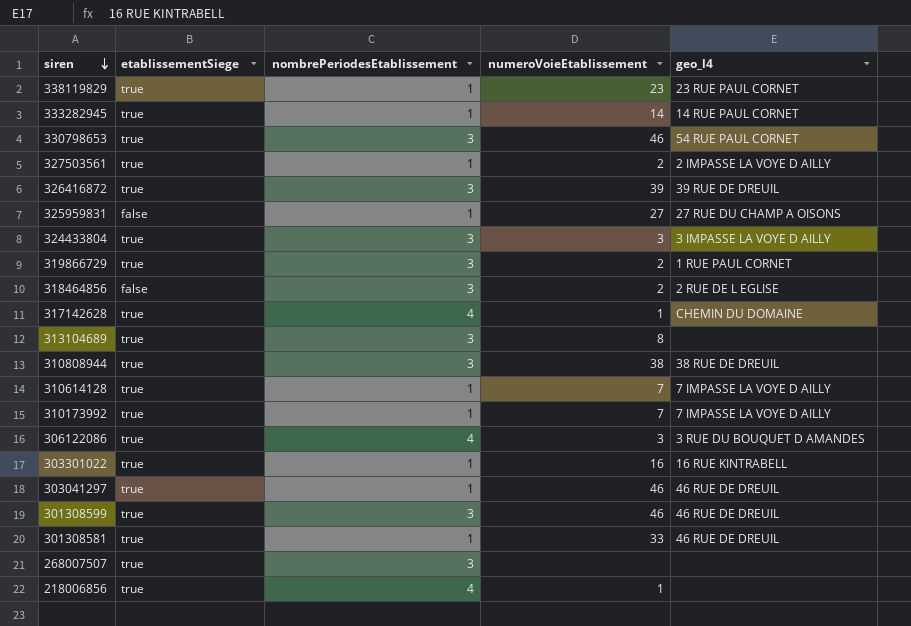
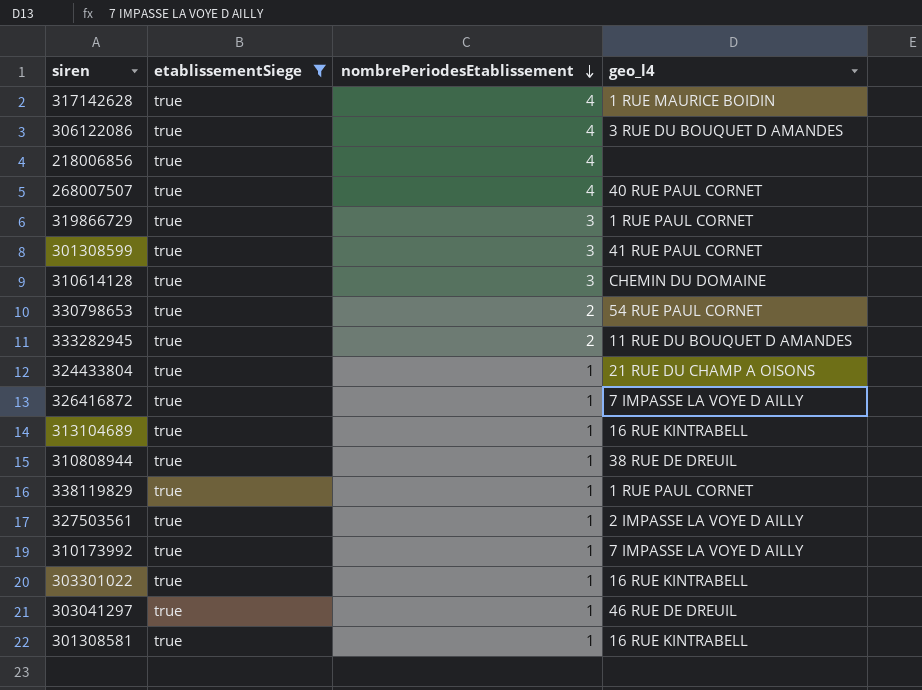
filter: none -> etablissementSiege = true
row order: siren descending -> nombrePeriodesEtablissement descending
column numeroVoieEtablissement | position: 4 -> none
317142628 | geo_l4: CHEMIN DU DOMAINE -> 1 RUE MAURICE BOIDIN
268007507 | nombrePeriodesEtablissement: 3 -> 4
268007507 | geo_l4: none -> 40 RUE PAUL CORNET
301308599 | geo_l4: 46 RUE DE DREUIL -> 41 RUE PAUL CORNET
310614128 | nombrePeriodesEtablissement: 1 -> 3
310614128 | geo_l4: 7 IMPASSE LA VOYE D AILLY -> CHEMIN DU DOMAINE
330798653 | nombrePeriodesEtablissement: 3 -> 2
333282945 | nombrePeriodesEtablissement: 1 -> 2
333282945 | geo_l4: 14 RUE PAUL CORNET -> 11 RUE DU BOUQUET D AMANDES
324433804 | nombrePeriodesEtablissement: 3 -> 1
324433804 | geo_l4: 3 IMPASSE LA VOYE D AILLY -> 21 RUE DU CHAMP A OISONS
326416872 | nombrePeriodesEtablissement: 3 -> 1
326416872 | geo_l4: 39 RUE DE DREUIL -> 7 IMPASSE LA VOYE D AILLY
313104689 | nombrePeriodesEtablissement: 3 -> 1
313104689 | geo_l4: none -> 16 RUE KINTRABELL
310808944 | nombrePeriodesEtablissement: 3 -> 1
338119829 | geo_l4: 23 RUE PAUL CORNET -> 1 RUE PAUL CORNET
301308581 | geo_l4: 46 RUE DE DREUIL -> 16 RUE KINTRABELL

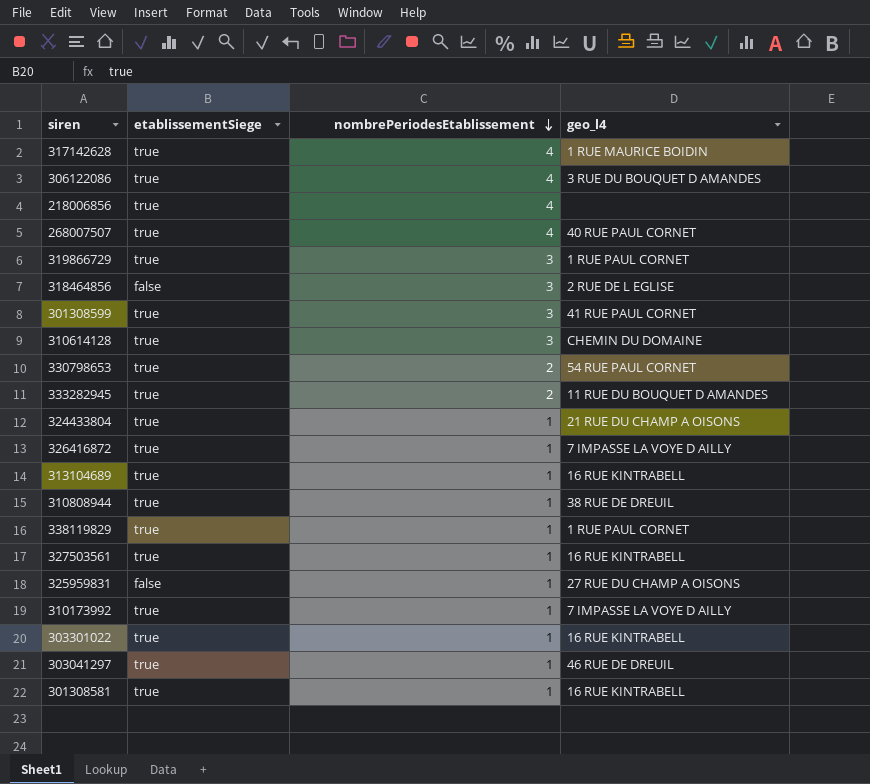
filter: etablissementSiege = true -> none
327503561 | geo_l4: 2 IMPASSE LA VOYE D AILLY -> 16 RUE KINTRABELL

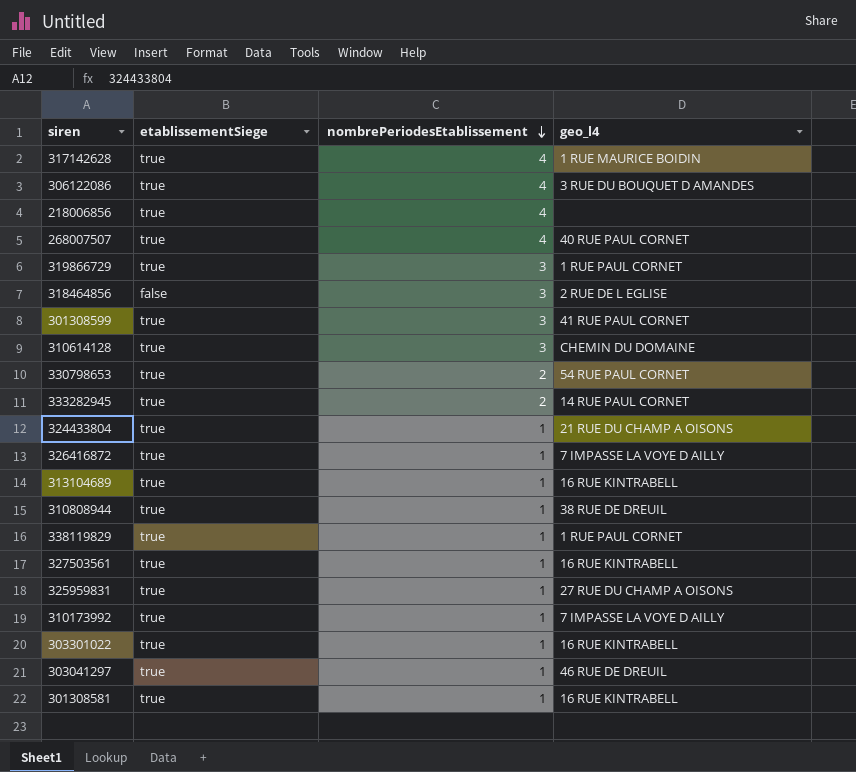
333282945 | geo_l4: 11 RUE DU BOUQUET D AMANDES -> 14 RUE PAUL CORNET
325959831 | etablissementSiege: false -> true

